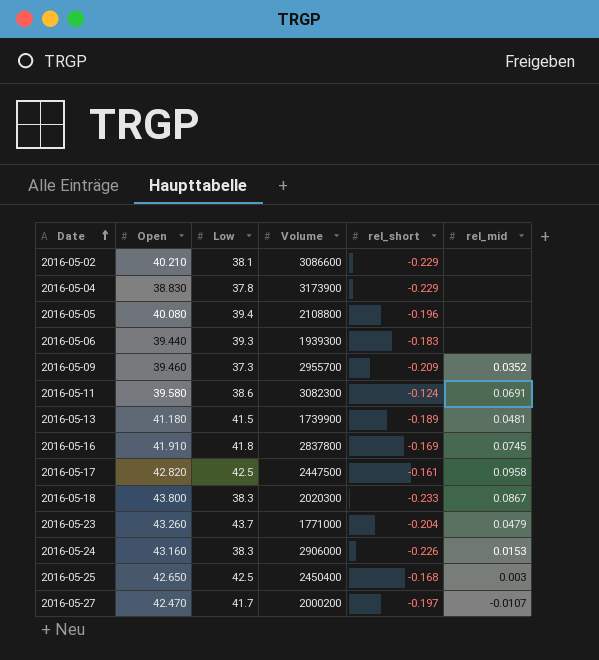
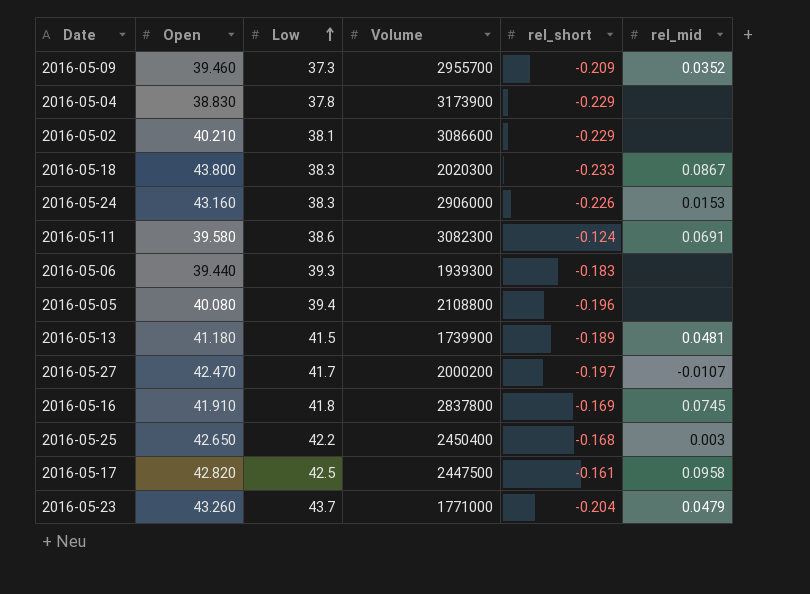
row order: Date ascending -> Low ascending
2016-05-25 | Low: 42.5 -> 42.2

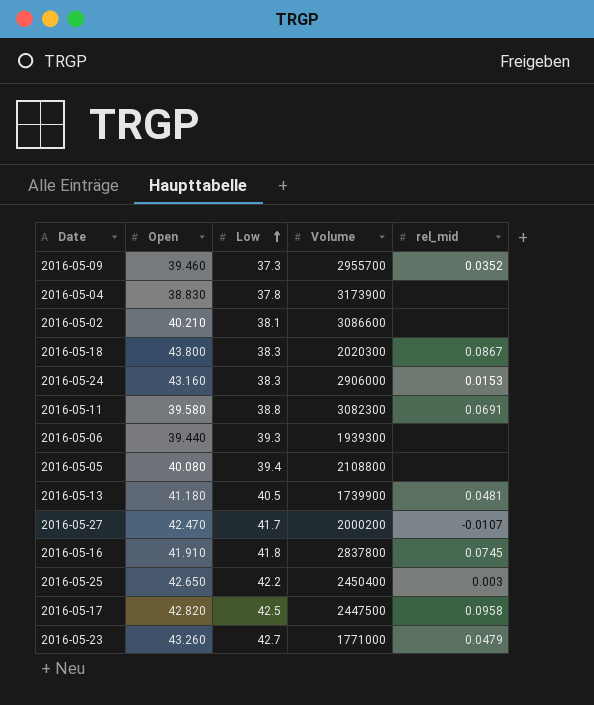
column rel_short | position: 5 -> none
2016-05-11 | Low: 38.6 -> 38.8
2016-05-13 | Low: 41.5 -> 40.5
2016-05-23 | Low: 43.7 -> 42.7

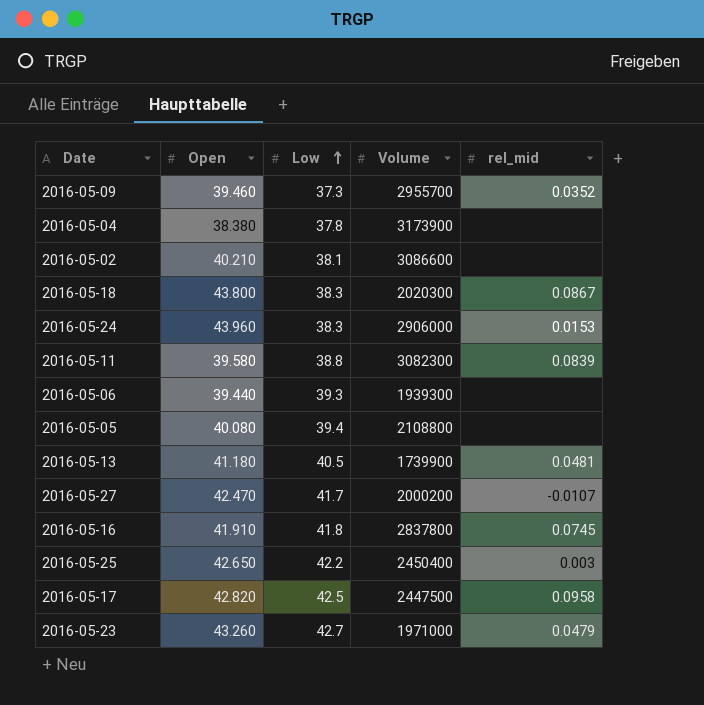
2016-05-04 | Open: 38.830 -> 38.380
2016-05-24 | Open: 43.160 -> 43.960
2016-05-11 | rel_mid: 0.0691 -> 0.0839
2016-05-23 | Volume: 1771000 -> 1971000

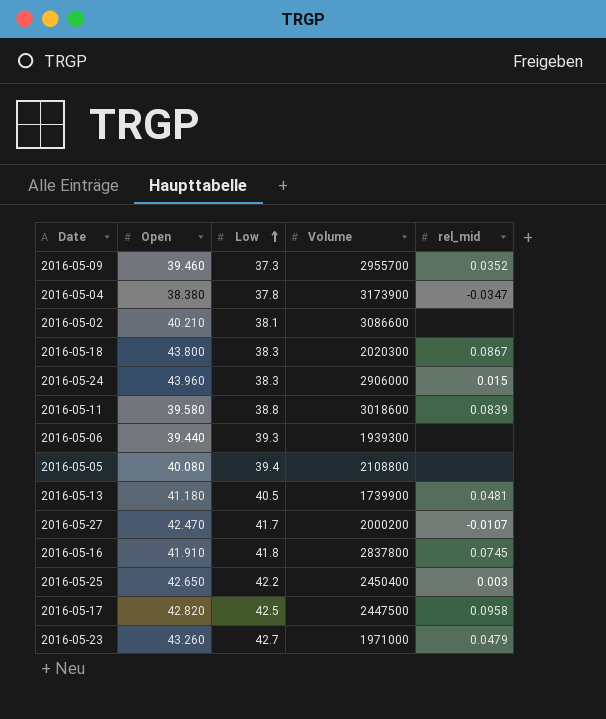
2016-05-04 | rel_mid: none -> -0.0347
2016-05-24 | rel_mid: 0.0153 -> 0.015
2016-05-11 | Volume: 3082300 -> 3018600

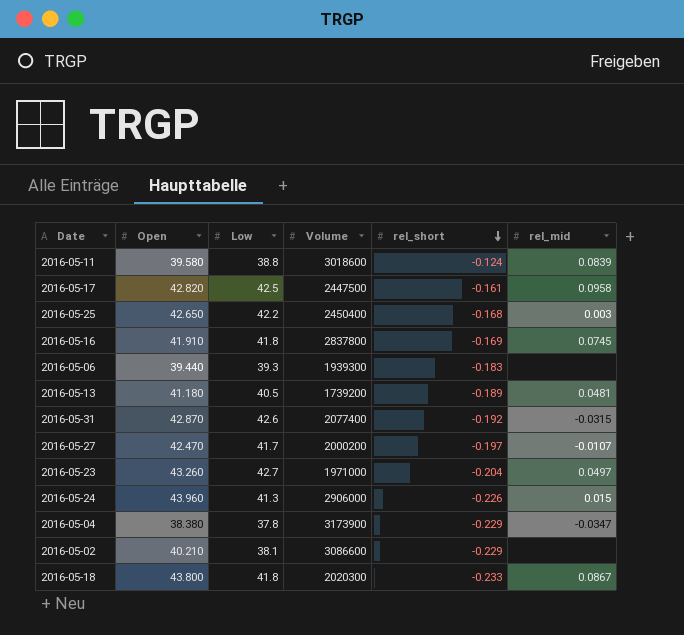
row order: Low ascending -> rel_short descending
column rel_short | position: none -> 5
row 2016-05-09: 39.460 | 37.3 | 2955700 | 0.0352 -> none
row 2016-05-05: 40.080 | 39.4 | 2108800 | none -> none
2016-05-13 | Volume: 1739900 -> 1739200
row 2016-05-31: none -> 42.870 | 42.6 | 2077400 | -0.192 | -0.0315
2016-05-23 | rel_mid: 0.0479 -> 0.0497
2016-05-24 | Low: 38.3 -> 41.3
2016-05-18 | Low: 38.3 -> 41.8

